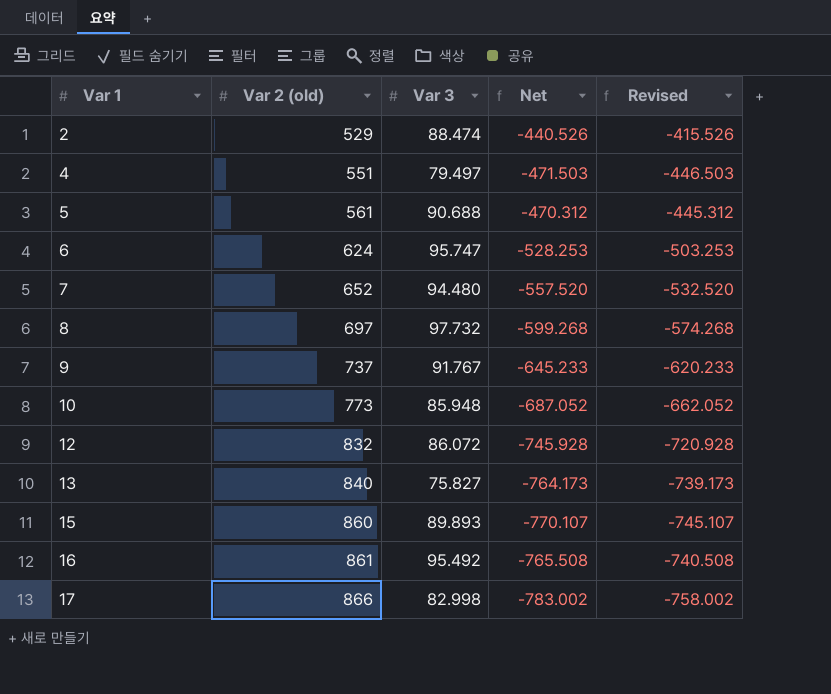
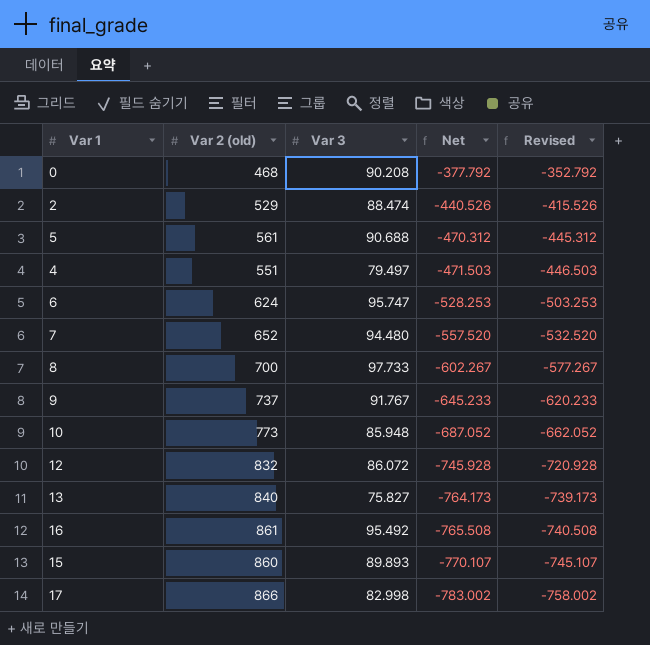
row order: Var 1 ascending -> Net descending
row 0: none -> 468 | 90.208 | -377.792 | -352.792
8 | Var 2 (old): 697 -> 700
8 | Var 3: 97.732 -> 97.733
8 | Net: -599.268 -> -602.267
8 | Revised: -574.268 -> -577.267

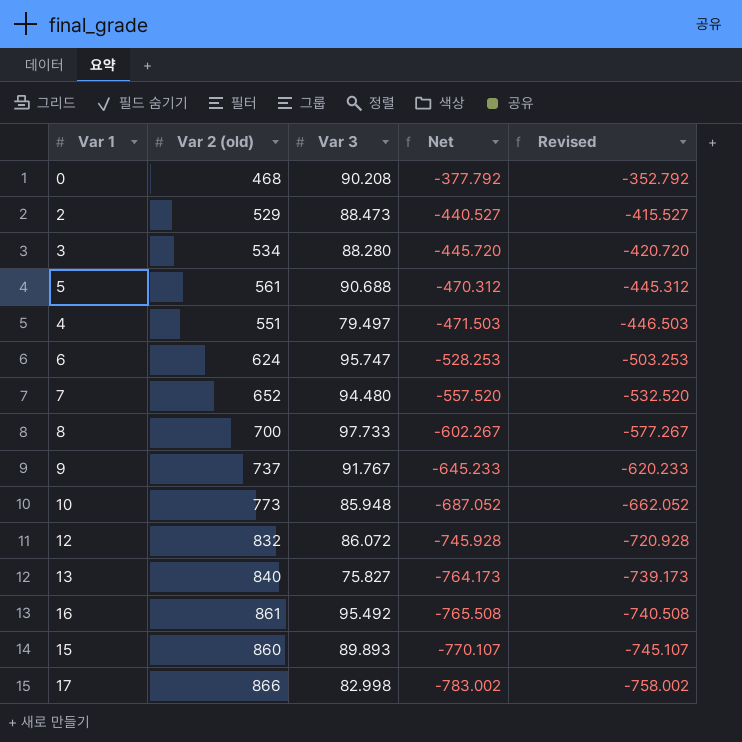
2 | Var 3: 88.474 -> 88.473
2 | Net: -440.526 -> -440.527
2 | Revised: -415.526 -> -415.527
row 3: none -> 534 | 88.280 | -445.720 | -420.720

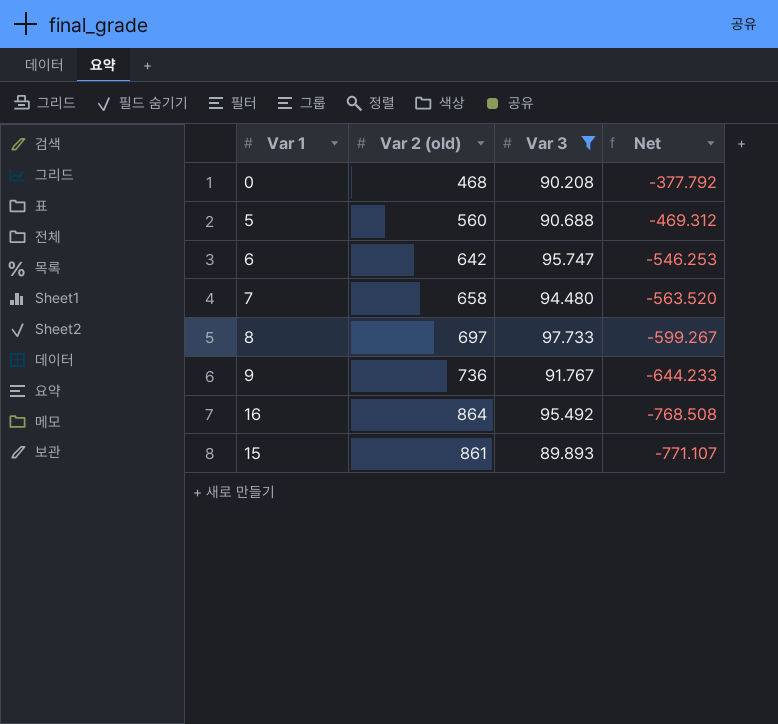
filter: none -> Var 3 >= 89.893
column Revised | formula: [Net] + 25 -> none
5 | Var 2 (old): 561 -> 560
5 | Net: -470.312 -> -469.312
6 | Var 2 (old): 624 -> 642
6 | Net: -528.253 -> -546.253
7 | Var 2 (old): 652 -> 658
7 | Net: -557.520 -> -563.520
8 | Var 2 (old): 700 -> 697
8 | Net: -602.267 -> -599.267
9 | Var 2 (old): 737 -> 736
9 | Net: -645.233 -> -644.233
16 | Var 2 (old): 861 -> 864
16 | Net: -765.508 -> -768.508
15 | Var 2 (old): 860 -> 861
15 | Net: -770.107 -> -771.107

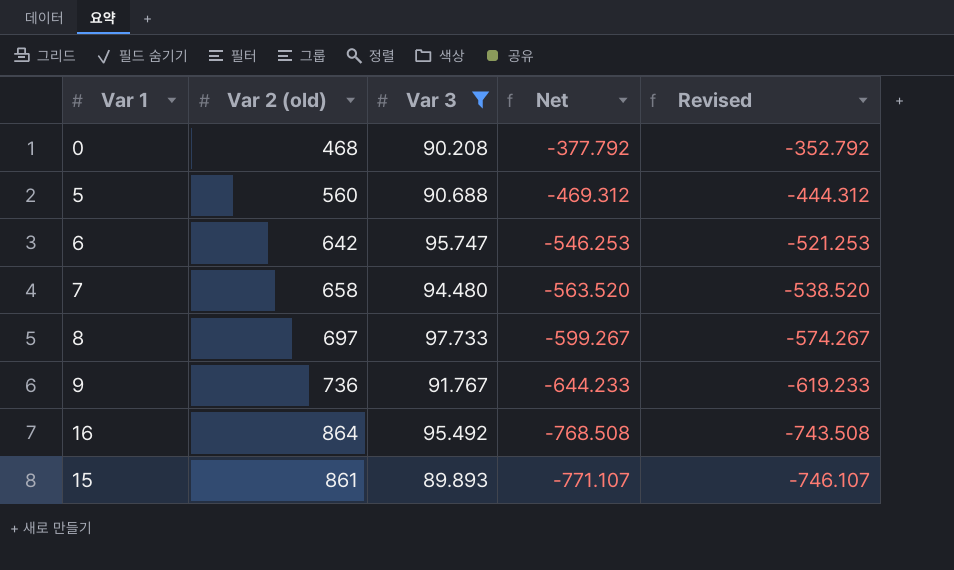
column Revised | formula: none -> [Net] + 25

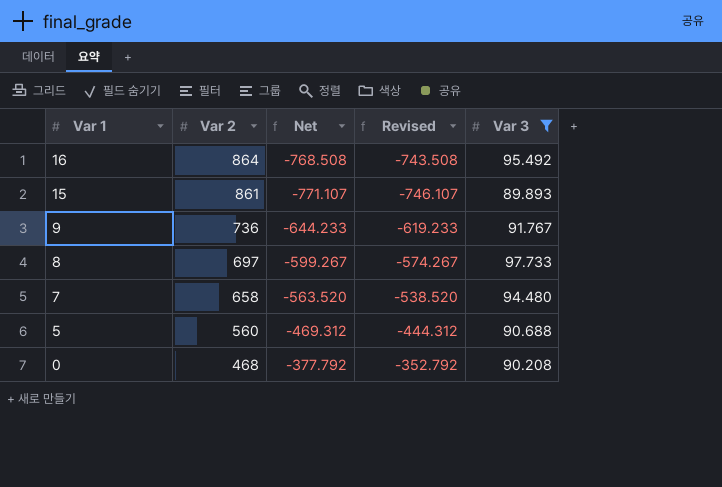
row order: Net descending -> Var 1 descending
column name: Var 2 (old) -> Var 2
column Var 3 | position: 3 -> 5
row 6: 642 | 95.747 | -546.253 | -521.253 -> none

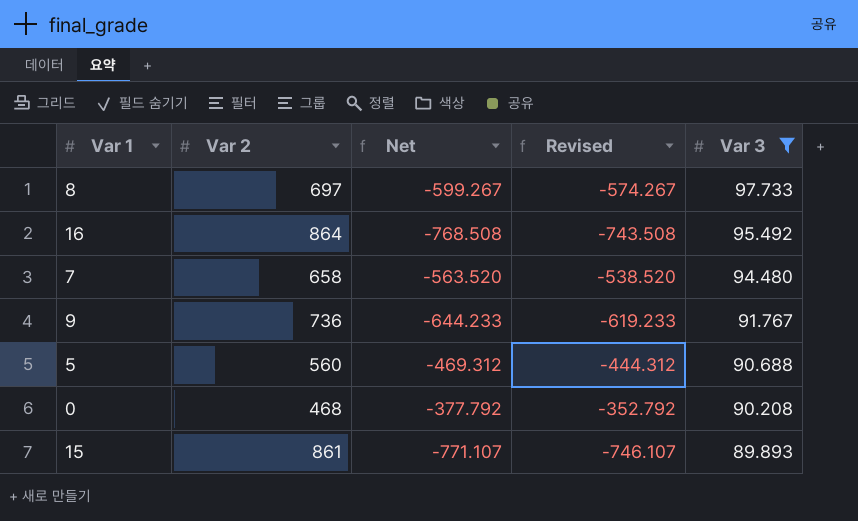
row order: Var 1 descending -> Var 3 descending

